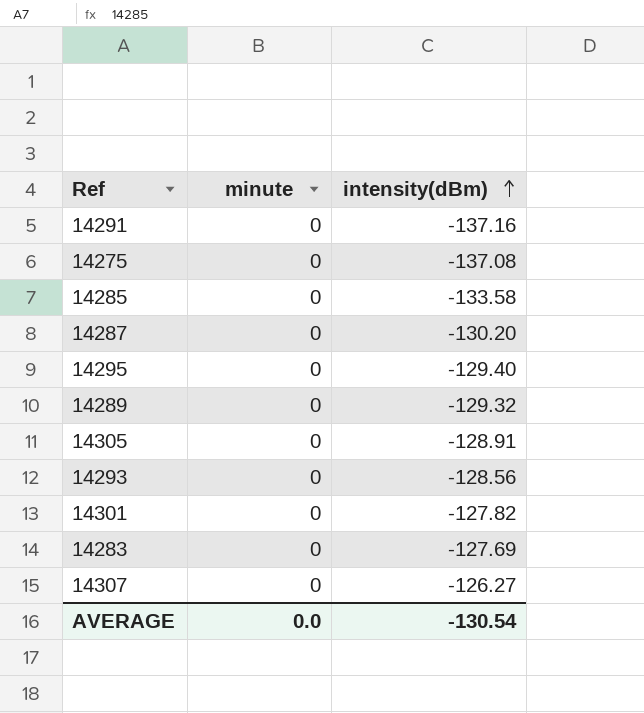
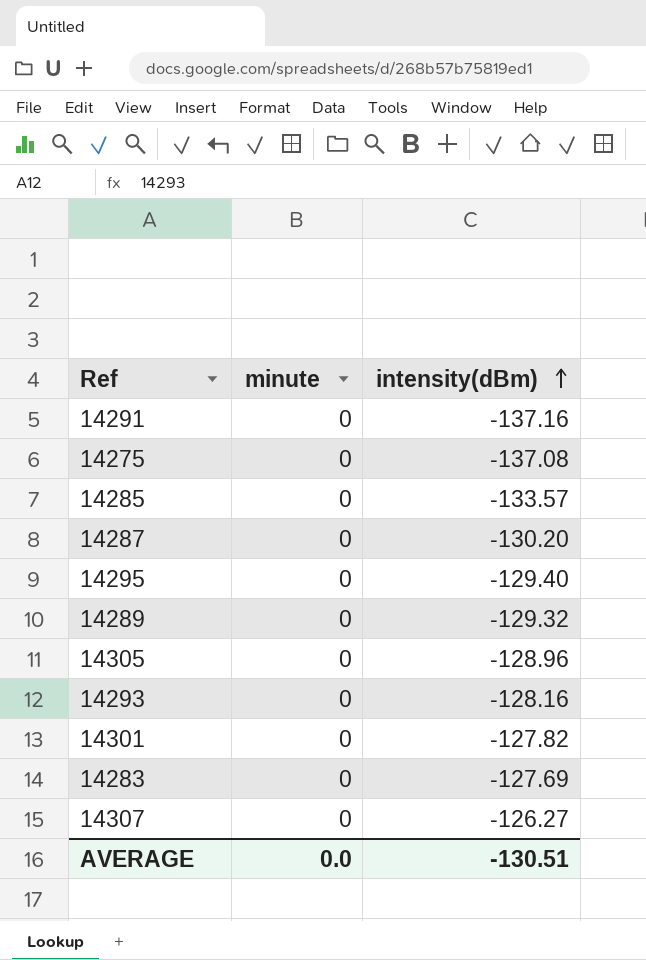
14285 | intensity(dBm): -133.58 -> -133.57
14305 | intensity(dBm): -128.91 -> -128.96
14293 | intensity(dBm): -128.56 -> -128.16
AVERAGE | intensity(dBm): -130.54 -> -130.51

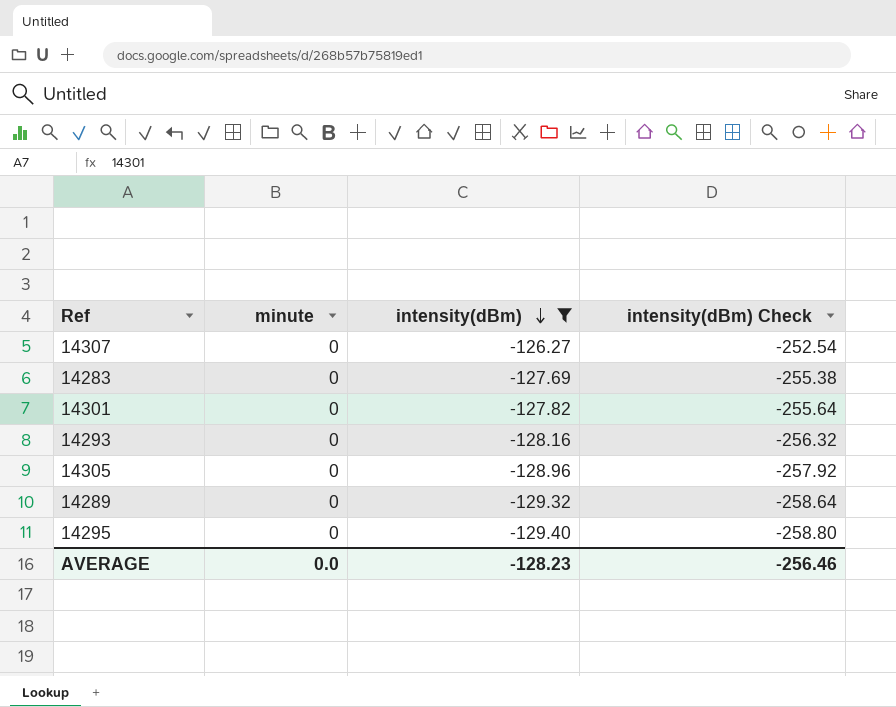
filter: none -> intensity(dBm) >= -129.40
row order: intensity(dBm) ascending -> intensity(dBm) descending
column intensity(dBm) Check | formula: none -> [intensity(dBm)] * 2
AVERAGE | intensity(dBm): -130.51 -> -128.23

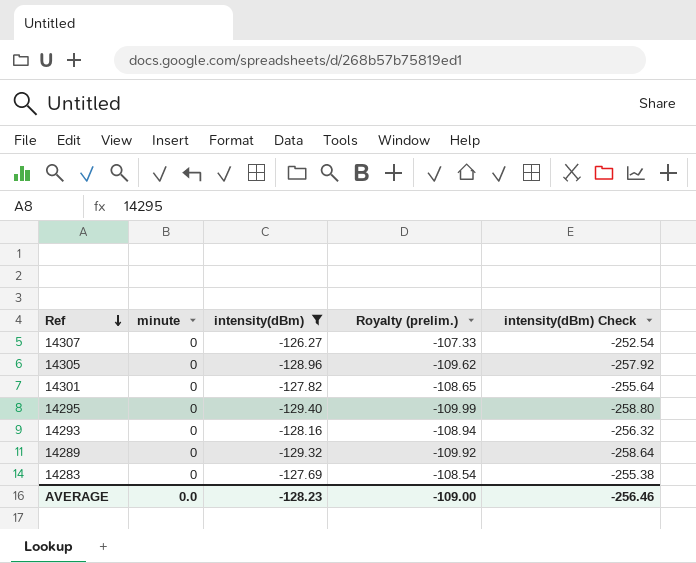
row order: intensity(dBm) descending -> Ref descending
column Royalty (prelim.) | formula: none -> [intensity(dBm)] * 0.85

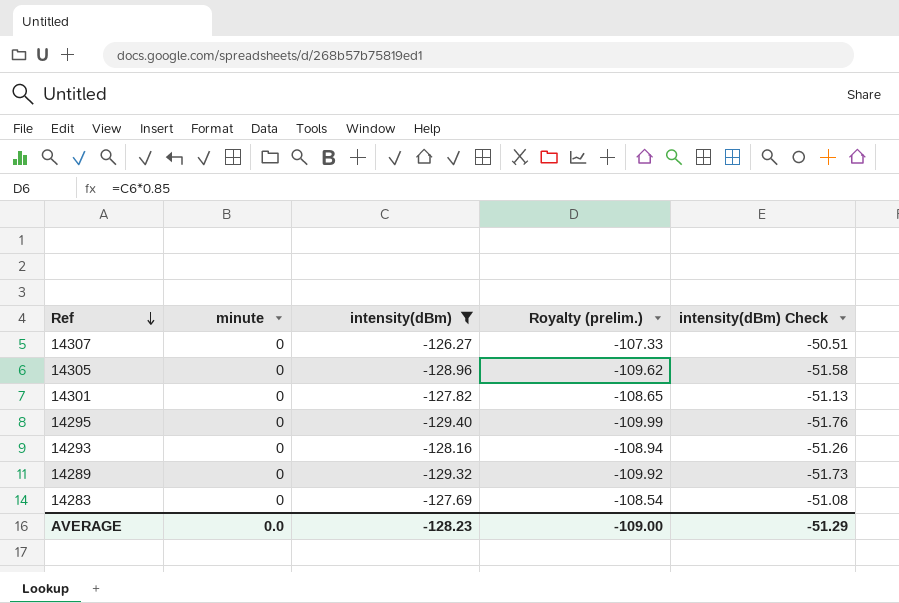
column intensity(dBm) Check | formula: [intensity(dBm)] * 2 -> [intensity(dBm)] * 0.4
AVERAGE | intensity(dBm) Check: -256.46 -> -51.29

